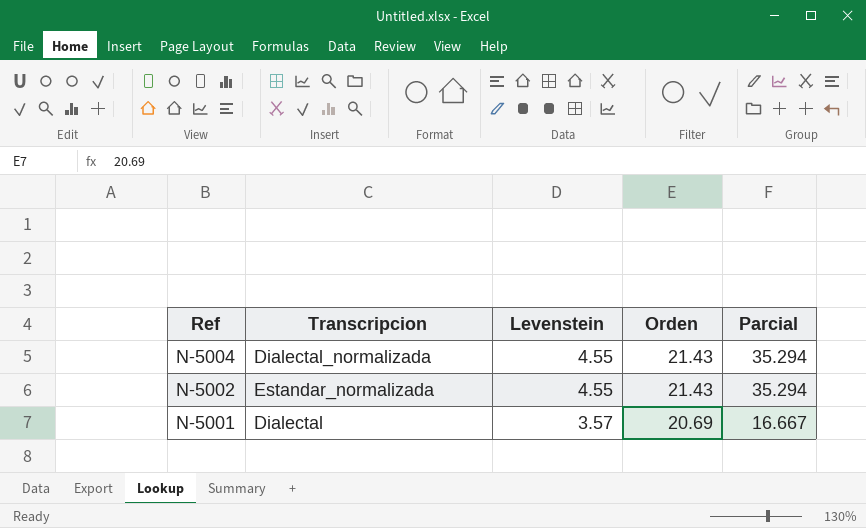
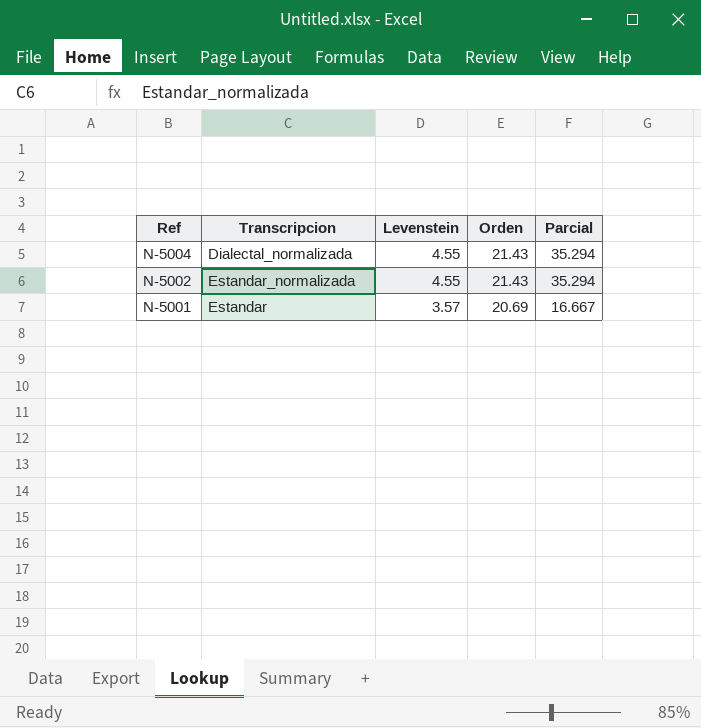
N-5001 | Transcripcion: Dialectal -> Estandar

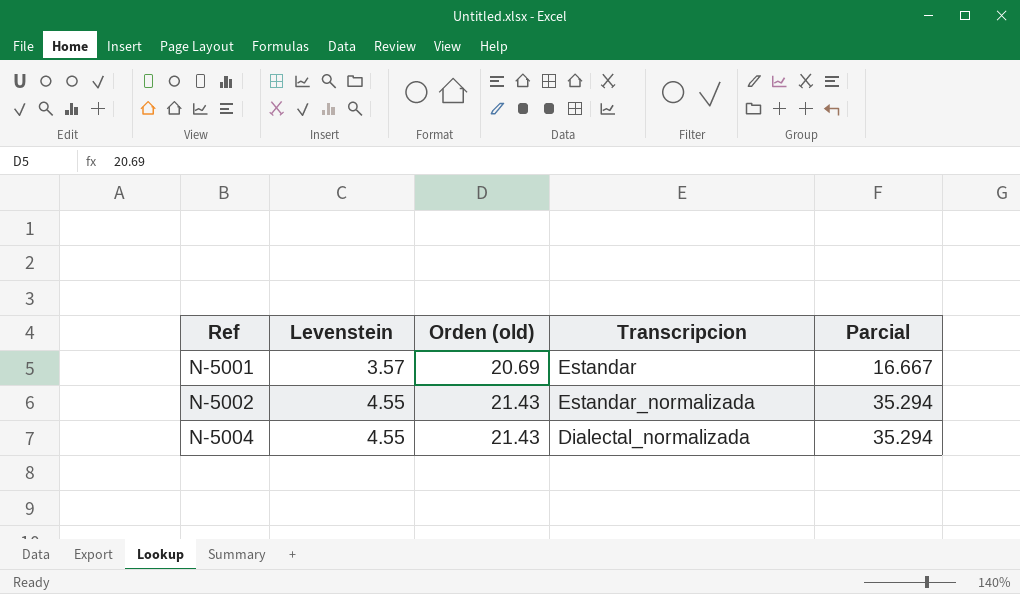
row order: Ref descending -> Ref ascending
column name: Orden -> Orden (old)
column Transcripcion | position: 2 -> 4

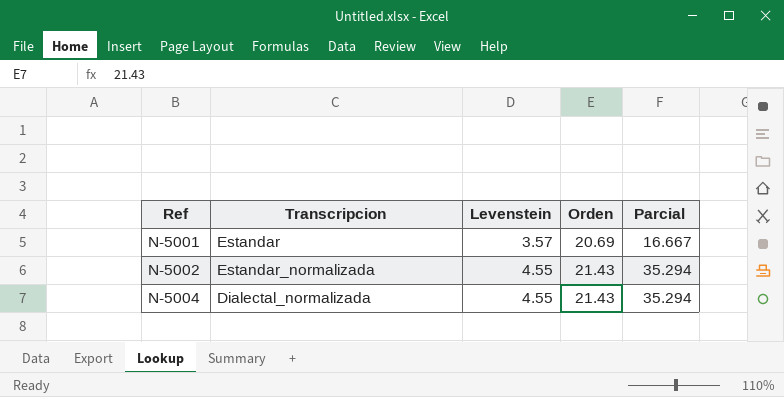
column Transcripcion | position: 4 -> 2
column name: Orden (old) -> Orden

